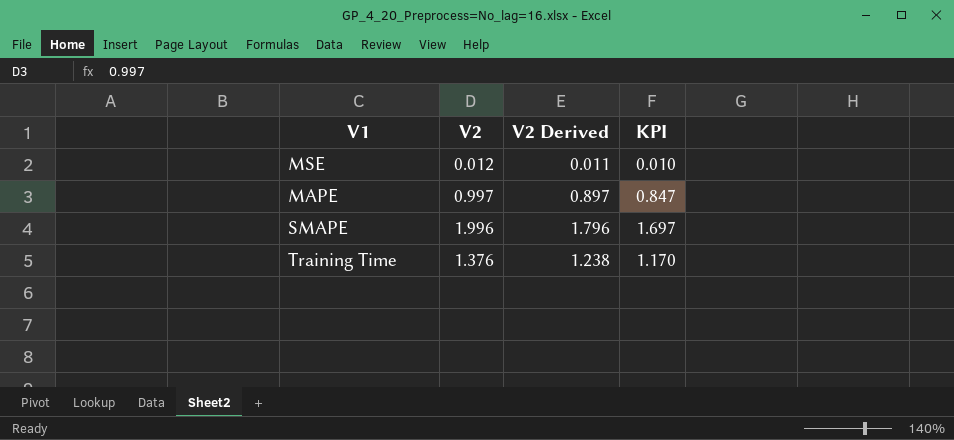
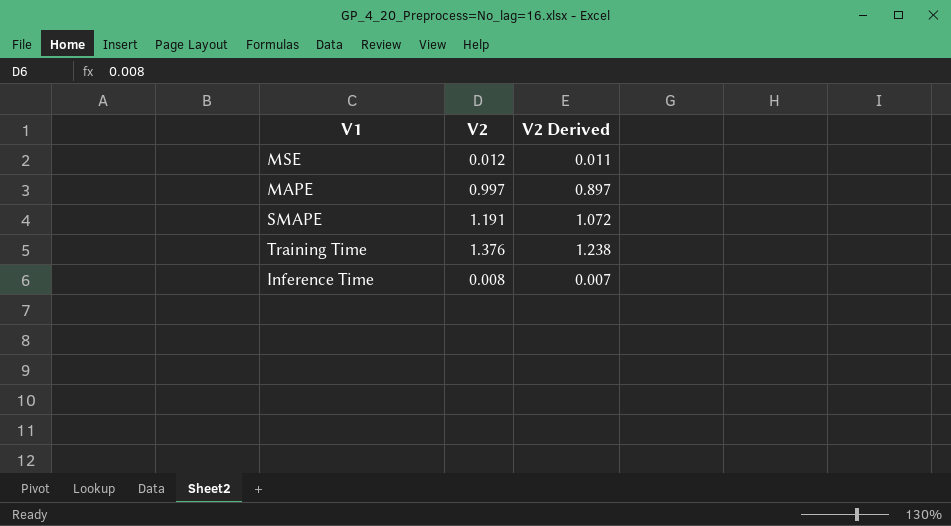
column KPI | formula: [V2] * 0.85 -> none
SMAPE | V2: 1.996 -> 1.191
SMAPE | V2 Derived: 1.796 -> 1.072
row Inference Time: none -> 0.008 | 0.007

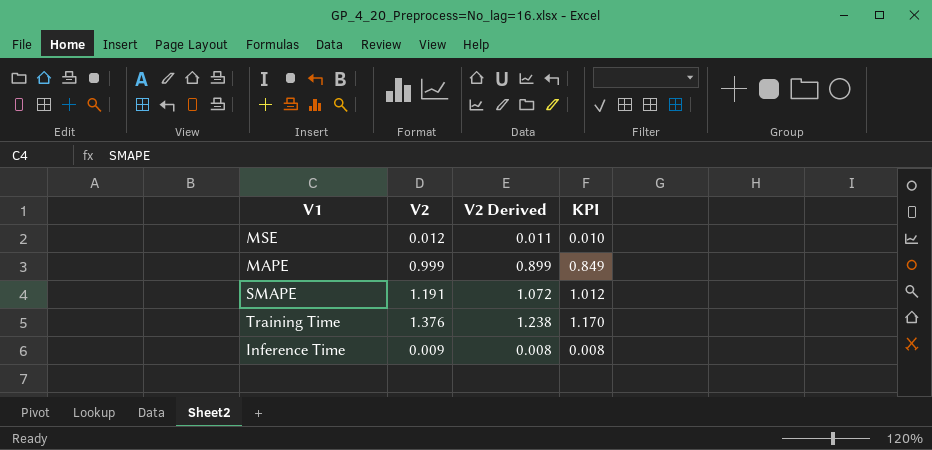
column KPI | formula: none -> [V2] * 0.85
MAPE | V2: 0.997 -> 0.999
MAPE | V2 Derived: 0.897 -> 0.899
Inference Time | V2: 0.008 -> 0.009
Inference Time | V2 Derived: 0.007 -> 0.008

